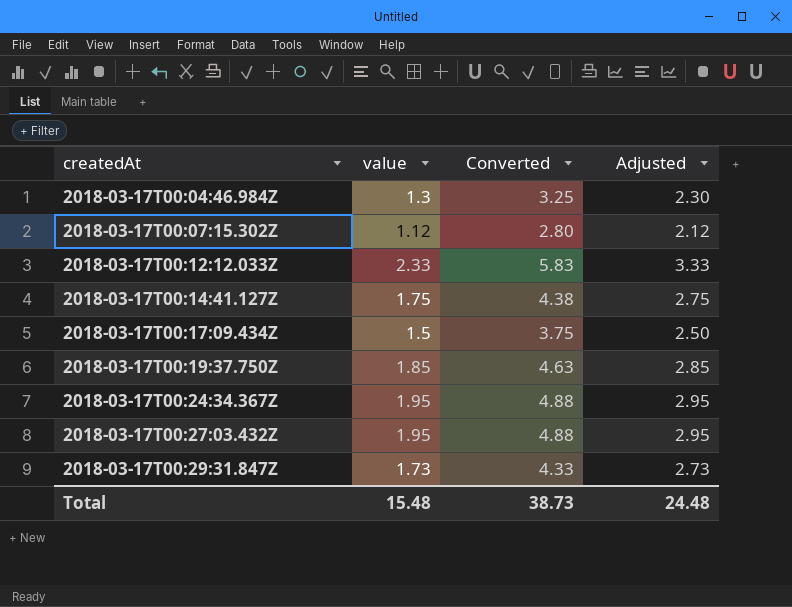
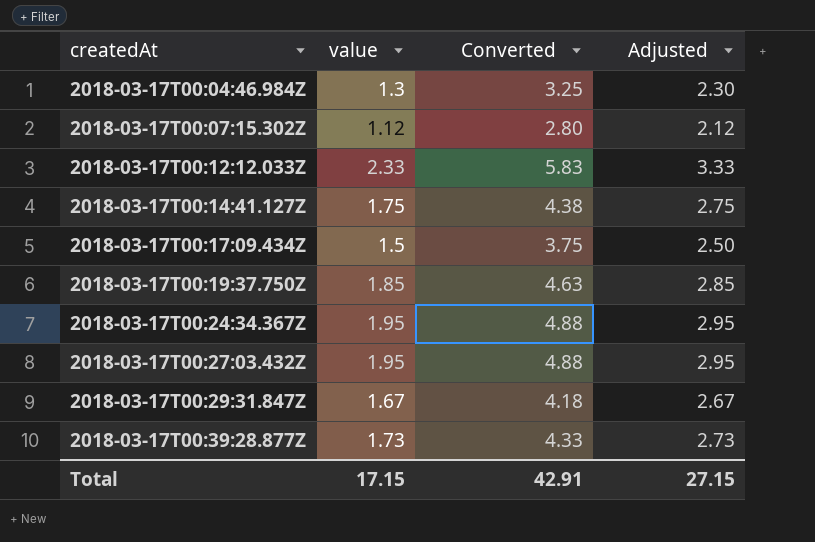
2018-03-17T00:29:31.847Z | value: 1.73 -> 1.67
2018-03-17T00:29:31.847Z | Converted: 4.33 -> 4.18
2018-03-17T00:29:31.847Z | Adjusted: 2.73 -> 2.67
row 2018-03-17T00:39:28.877Z: none -> 1.73 | 4.33 | 2.73
Total | value: 15.48 -> 17.15
Total | Converted: 38.73 -> 42.91
Total | Adjusted: 24.48 -> 27.15

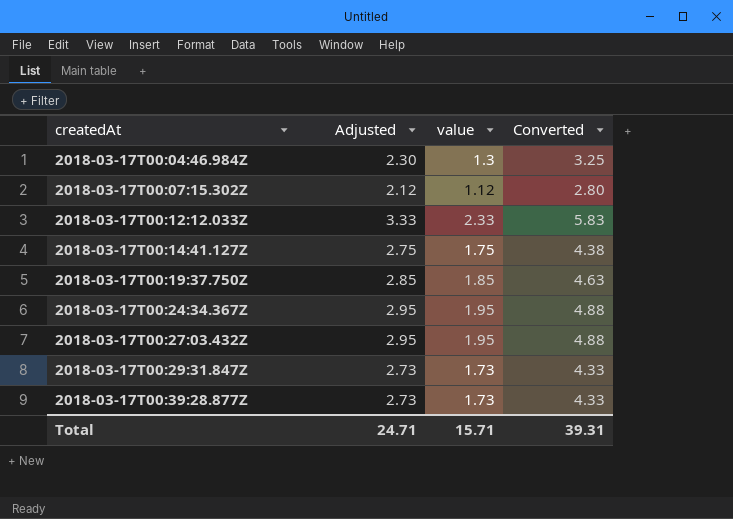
column Adjusted | position: 4 -> 2
row 2018-03-17T00:17:09.434Z: 1.5 | 3.75 | 2.50 -> none
2018-03-17T00:29:31.847Z | Adjusted: 2.67 -> 2.73
2018-03-17T00:29:31.847Z | value: 1.67 -> 1.73
2018-03-17T00:29:31.847Z | Converted: 4.18 -> 4.33
Total | Adjusted: 27.15 -> 24.71
Total | value: 17.15 -> 15.71
Total | Converted: 42.91 -> 39.31

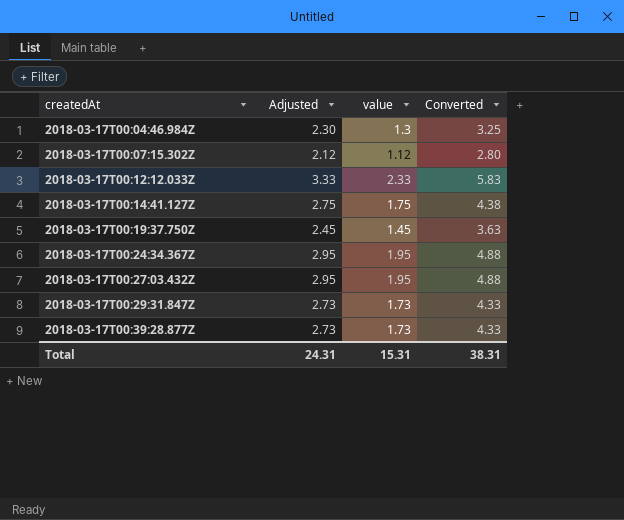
2018-03-17T00:19:37.750Z | Adjusted: 2.85 -> 2.45
2018-03-17T00:19:37.750Z | value: 1.85 -> 1.45
2018-03-17T00:19:37.750Z | Converted: 4.63 -> 3.63
Total | Adjusted: 24.71 -> 24.31
Total | value: 15.71 -> 15.31
Total | Converted: 39.31 -> 38.31

